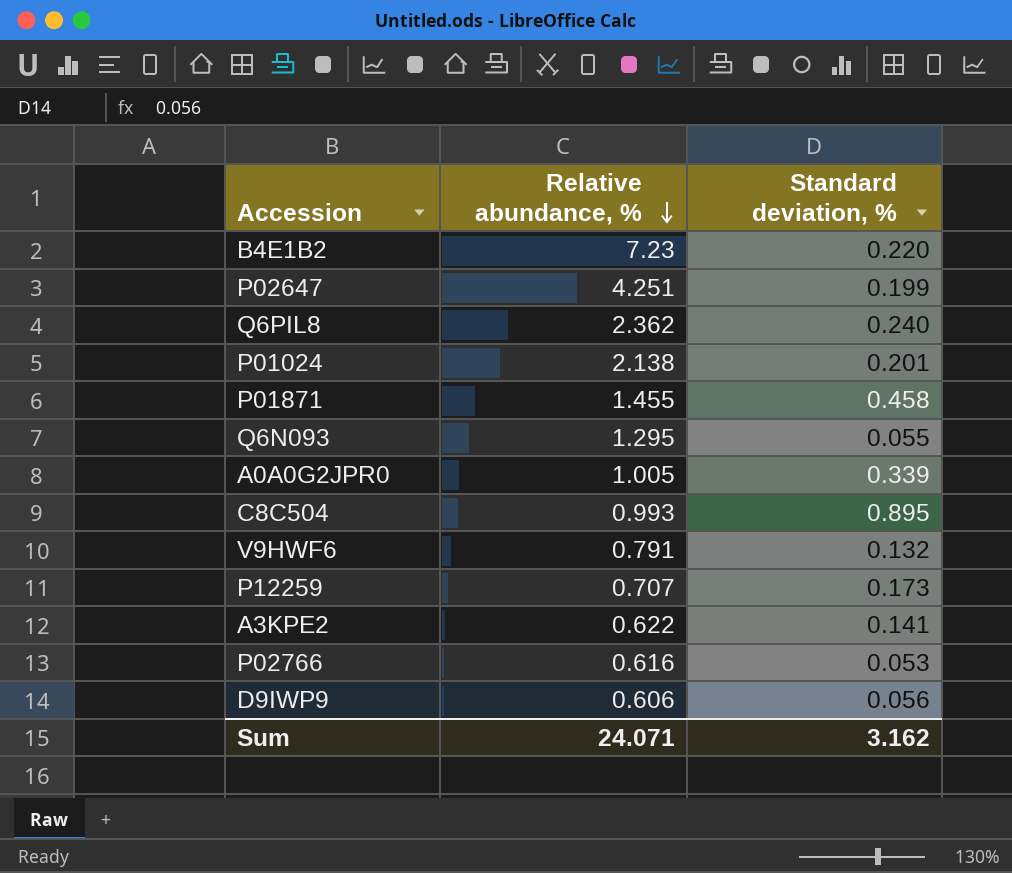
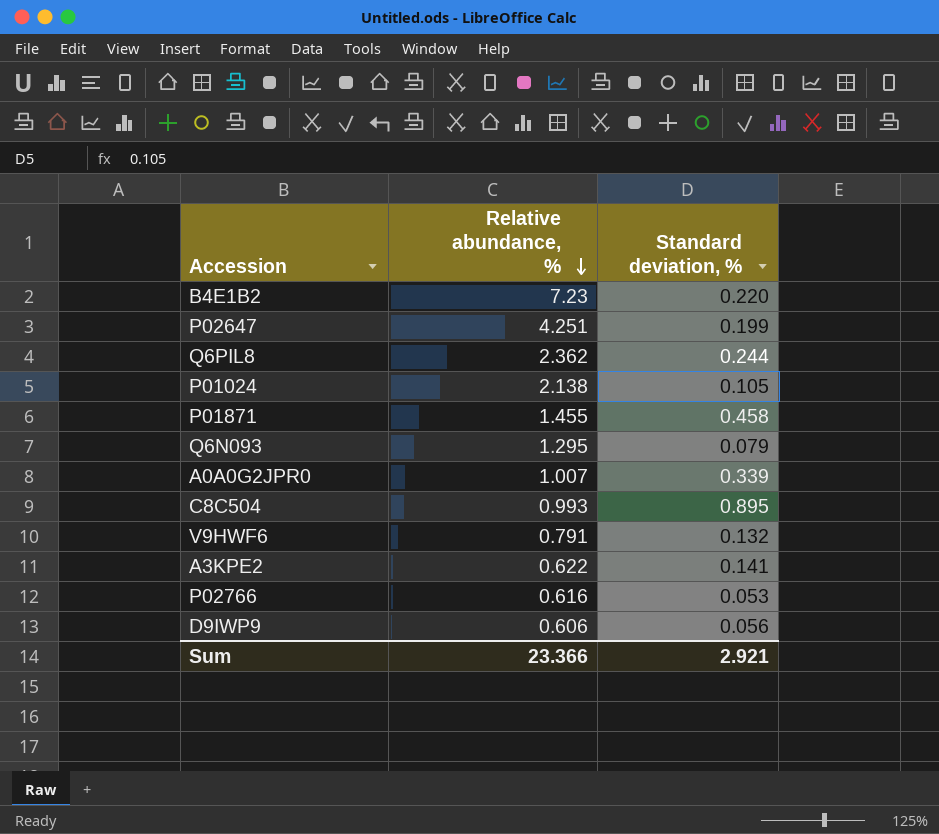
row P12259: 0.707 | 0.173 -> none
Q6PIL8 | Standard deviation, %: 0.240 -> 0.244
P01024 | Standard deviation, %: 0.201 -> 0.105
Q6N093 | Standard deviation, %: 0.055 -> 0.079
A0A0G2JPR0 | Relative abundance, %: 1.005 -> 1.007
Sum | Relative abundance, %: 24.071 -> 23.366
Sum | Standard deviation, %: 3.162 -> 2.921

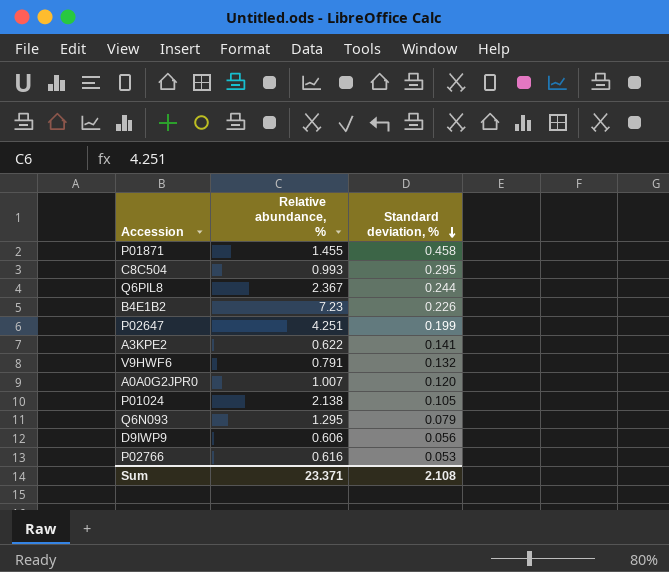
row order: Relative abundance, % descending -> Standard deviation, % descending
C8C504 | Standard deviation, %: 0.895 -> 0.295
Q6PIL8 | Relative abundance, %: 2.362 -> 2.367
B4E1B2 | Standard deviation, %: 0.220 -> 0.226
A0A0G2JPR0 | Standard deviation, %: 0.339 -> 0.120
Sum | Relative abundance, %: 23.366 -> 23.371
Sum | Standard deviation, %: 2.921 -> 2.108

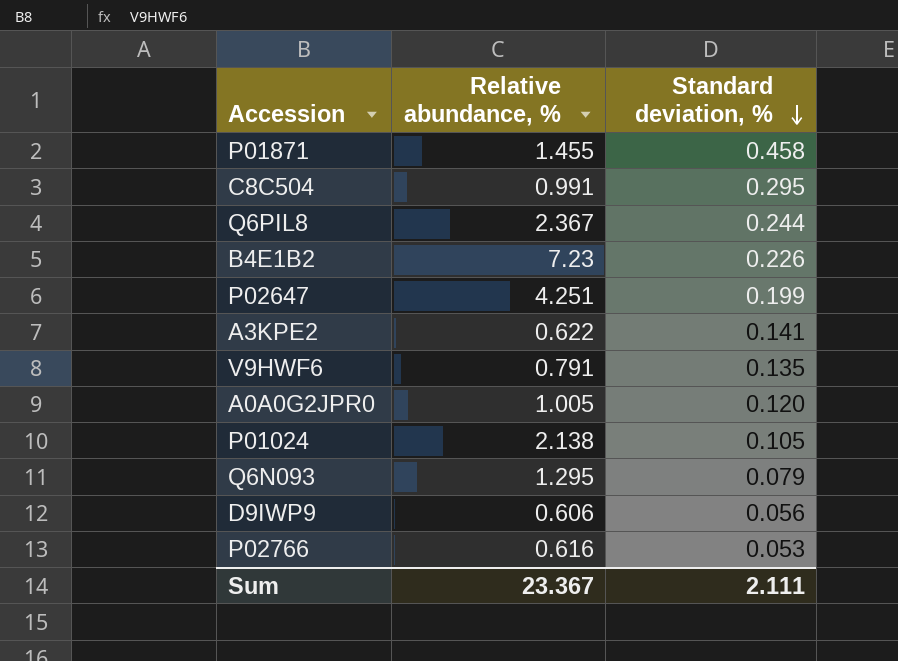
C8C504 | Relative abundance, %: 0.993 -> 0.991
V9HWF6 | Standard deviation, %: 0.132 -> 0.135
A0A0G2JPR0 | Relative abundance, %: 1.007 -> 1.005
Sum | Relative abundance, %: 23.371 -> 23.367
Sum | Standard deviation, %: 2.108 -> 2.111

